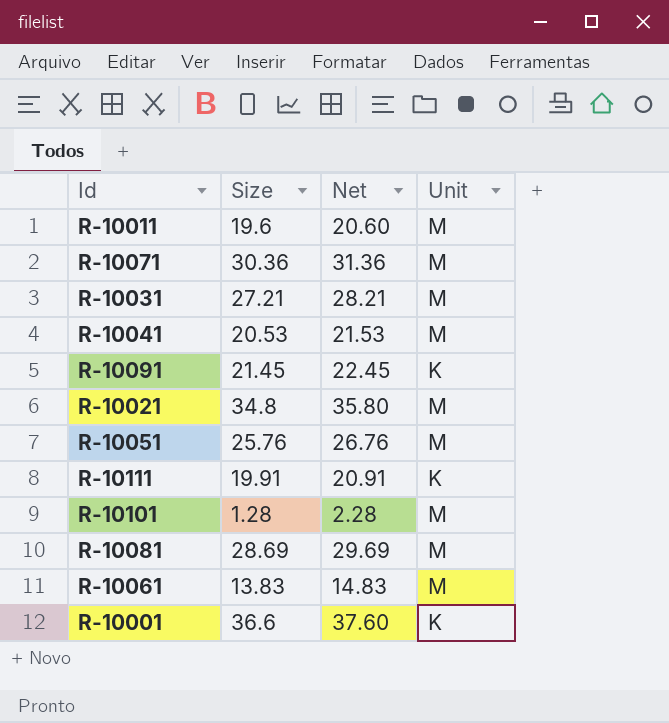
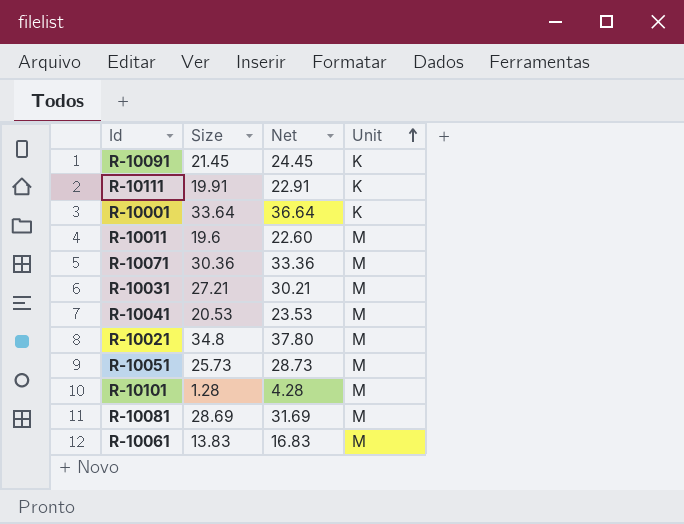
row order: none -> Unit ascending
column Net | formula: [Size] + 1 -> [Size] + 3
R-10001 | Size: 36.6 -> 33.64
R-10051 | Size: 25.76 -> 25.73

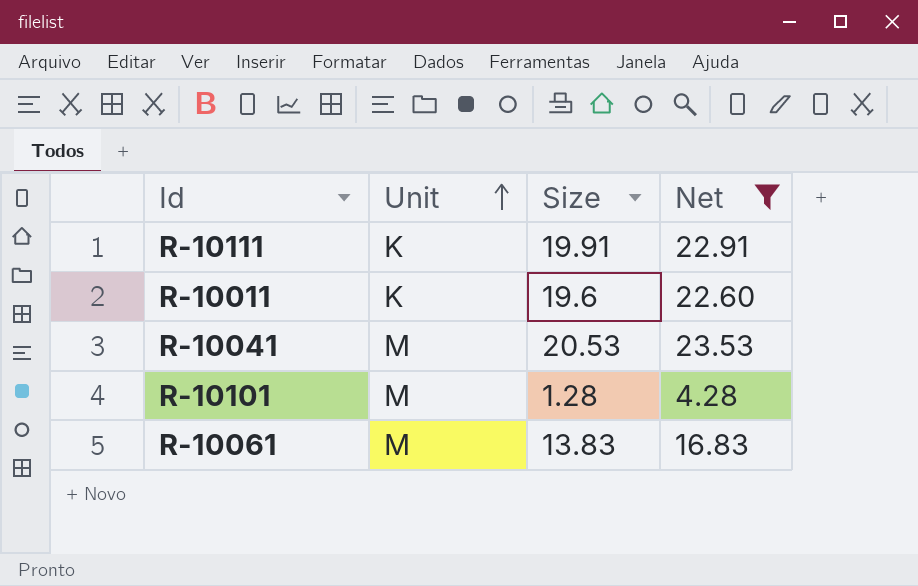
filter: none -> Net <= 23.53
column Unit | position: 4 -> 2
R-10011 | Unit: M -> K

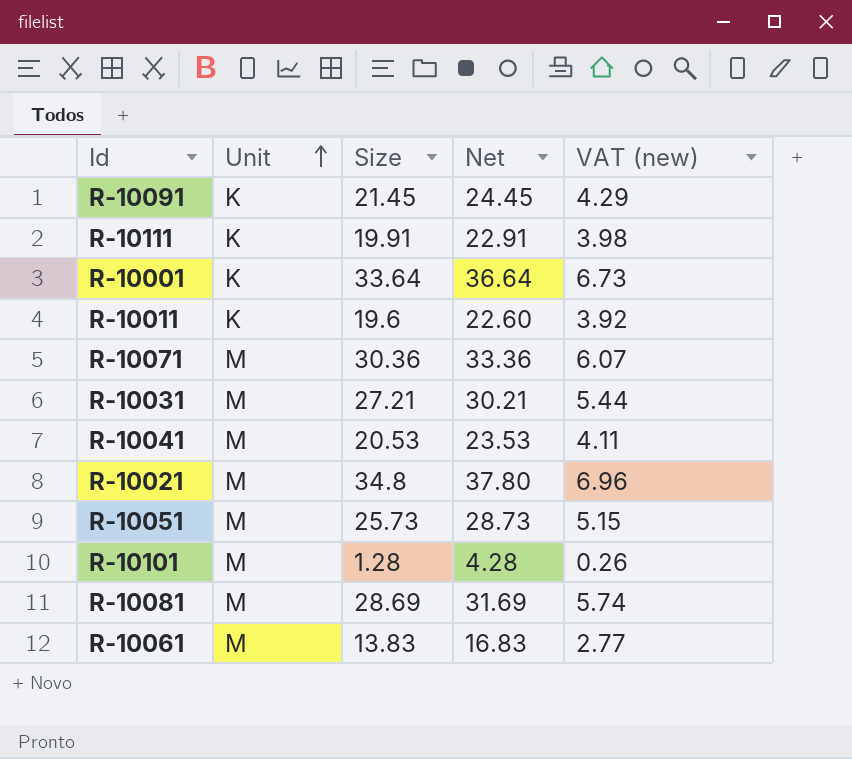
filter: Net <= 23.53 -> none
column VAT (new) | formula: none -> [Size] * 0.2

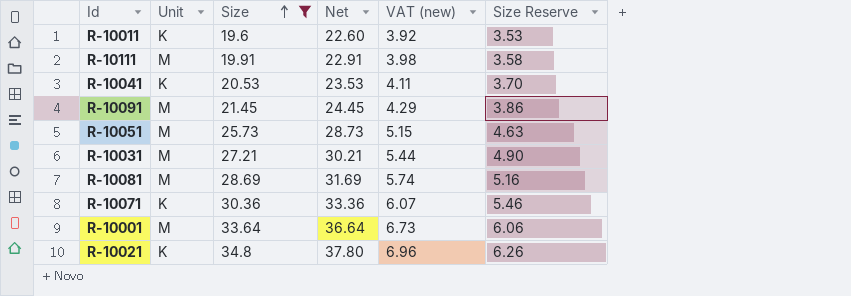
filter: none -> Size >= 19.6
row order: Unit ascending -> Size ascending
column Size Reserve | formula: none -> [Size] * 0.18
R-10111 | Unit: K -> M
R-10041 | Unit: M -> K
R-10091 | Unit: K -> M
R-10071 | Unit: M -> K
R-10001 | Unit: K -> M
R-10021 | Unit: M -> K

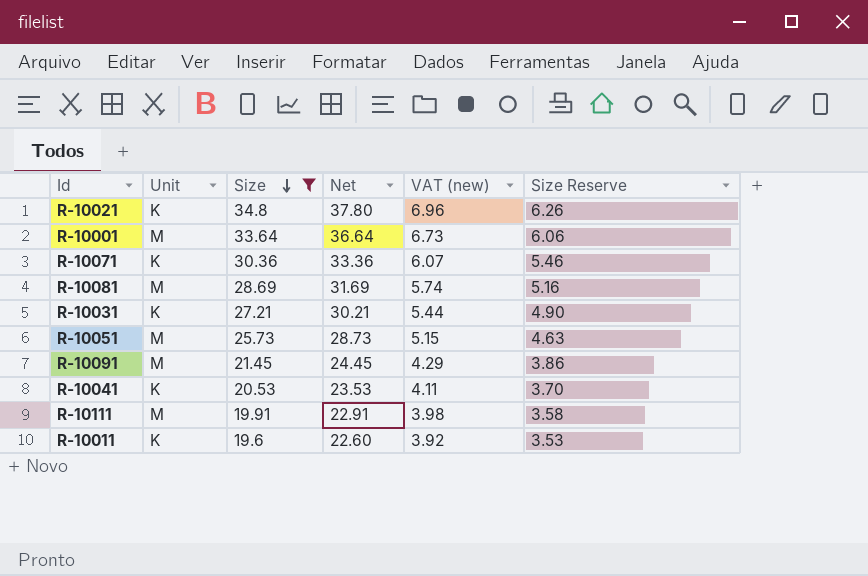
row order: Size ascending -> Size descending
R-10031 | Unit: M -> K

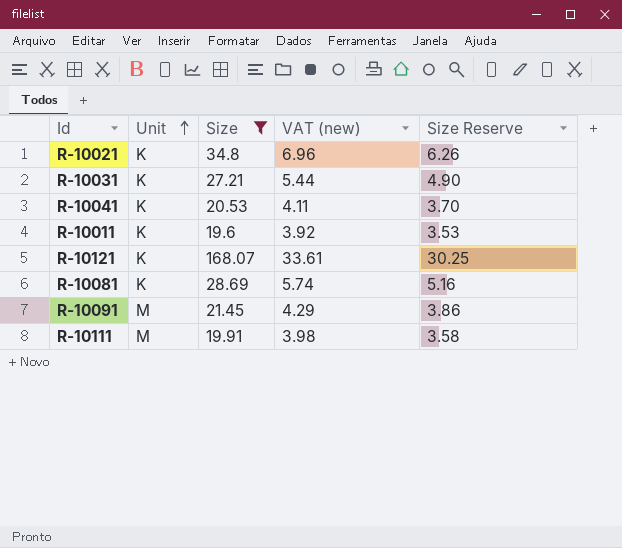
row order: Size descending -> Unit ascending
column Net | formula: [Size] + 3 -> none
row R-10001: M | 33.64 | 36.64 | 6.73 | 6.06 -> none
row R-10071: K | 30.36 | 33.36 | 6.07 | 5.46 -> none
row R-10051: M | 25.73 | 28.73 | 5.15 | 4.63 -> none
row R-10121: none -> K | 168.07 | 33.61 | 30.25
R-10081 | Unit: M -> K

